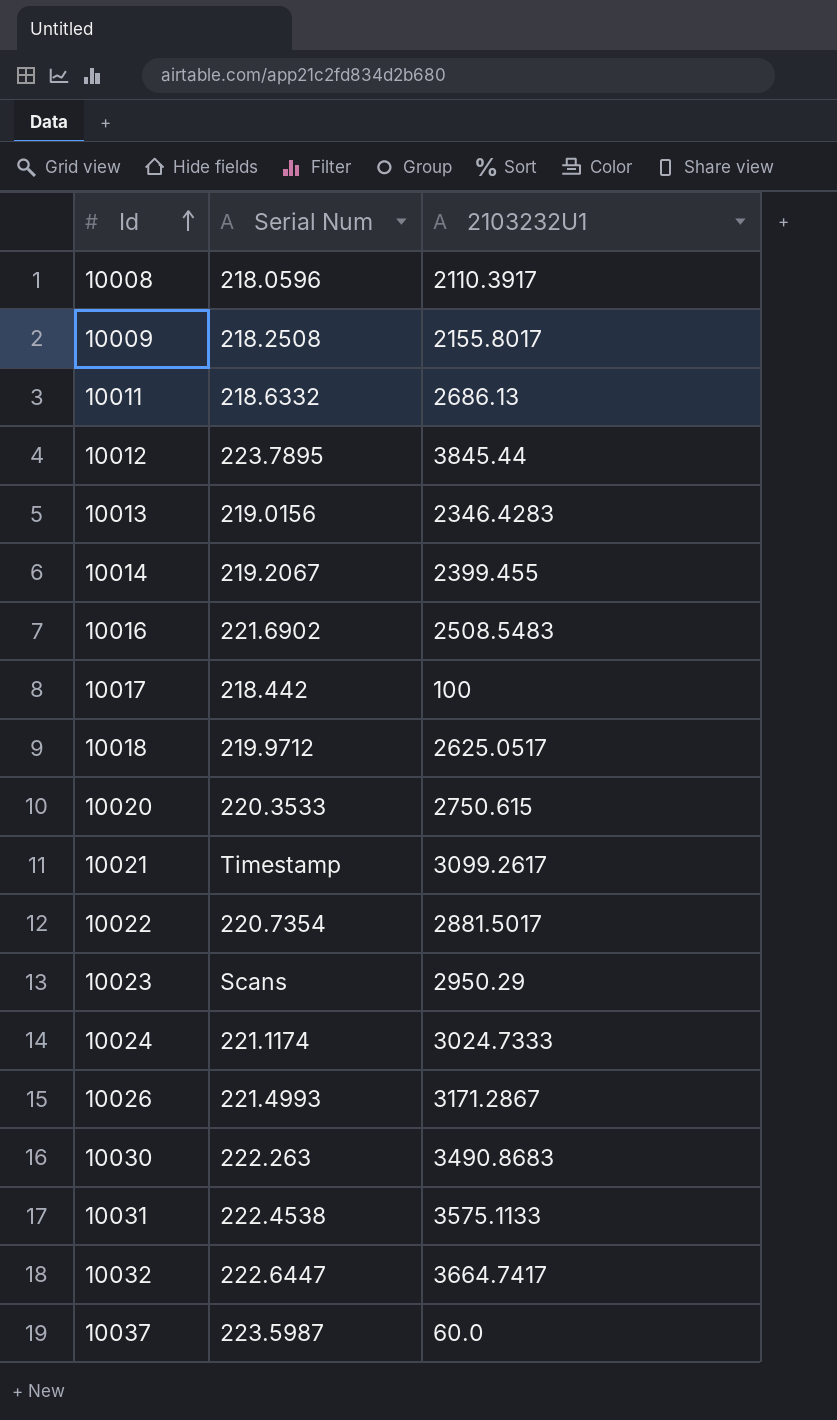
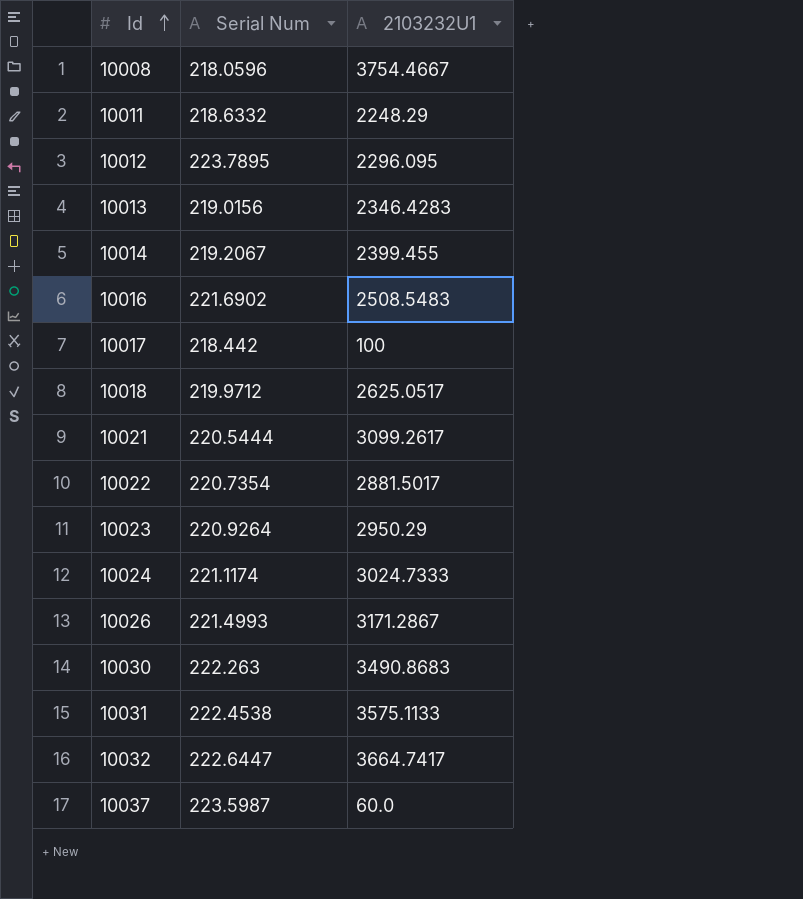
row 10009: 218.2508 | 2155.8017 -> none
row 10020: 220.3533 | 2750.615 -> none
10008 | 2103232U1: 2110.3917 -> 3754.4667
10011 | 2103232U1: 2686.13 -> 2248.29
10012 | 2103232U1: 3845.44 -> 2296.095
10021 | Serial Num: Timestamp -> 220.5444
10023 | Serial Num: Scans -> 220.9264

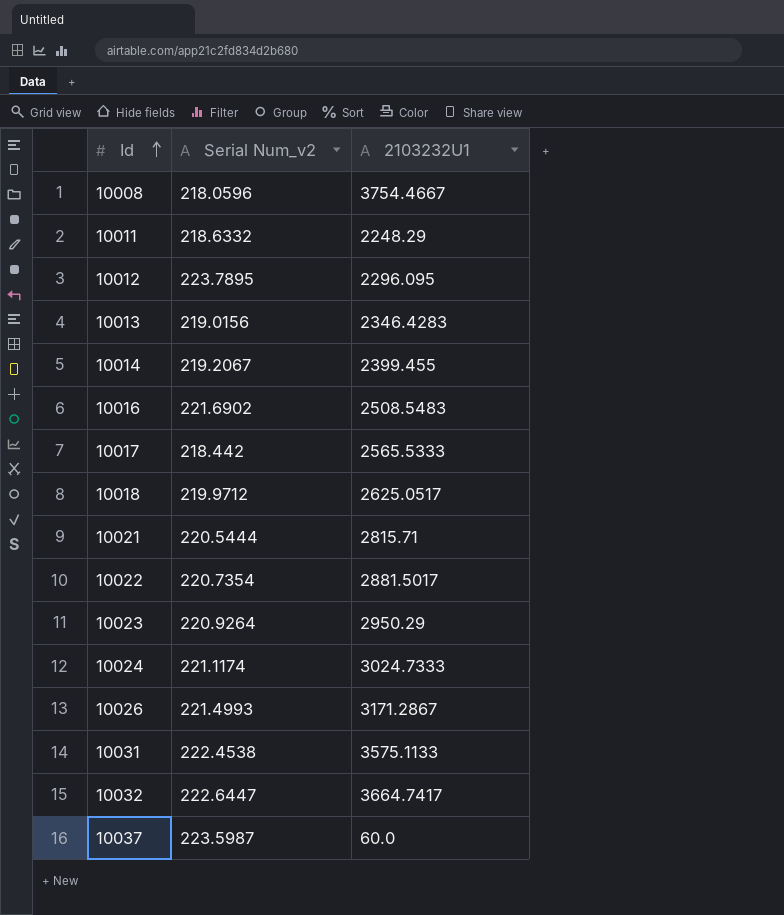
column name: Serial Num -> Serial Num_v2
row 10030: 222.263 | 3490.8683 -> none
10017 | 2103232U1: 100 -> 2565.5333
10021 | 2103232U1: 3099.2617 -> 2815.71

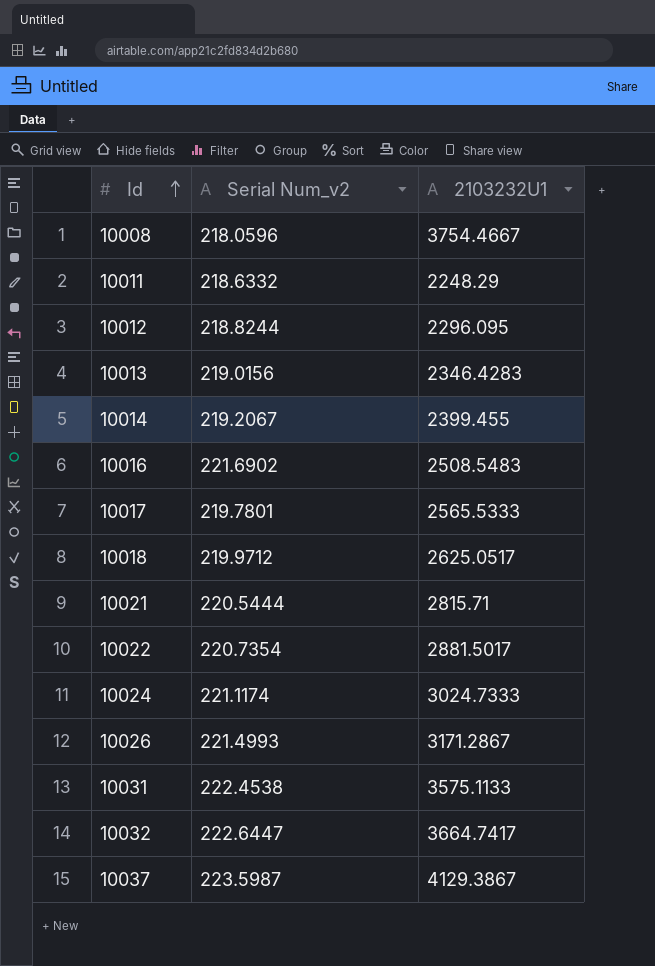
row 10023: 220.9264 | 2950.29 -> none
10012 | Serial Num_v2: 223.7895 -> 218.8244
10017 | Serial Num_v2: 218.442 -> 219.7801
10037 | 2103232U1: 60.0 -> 4129.3867

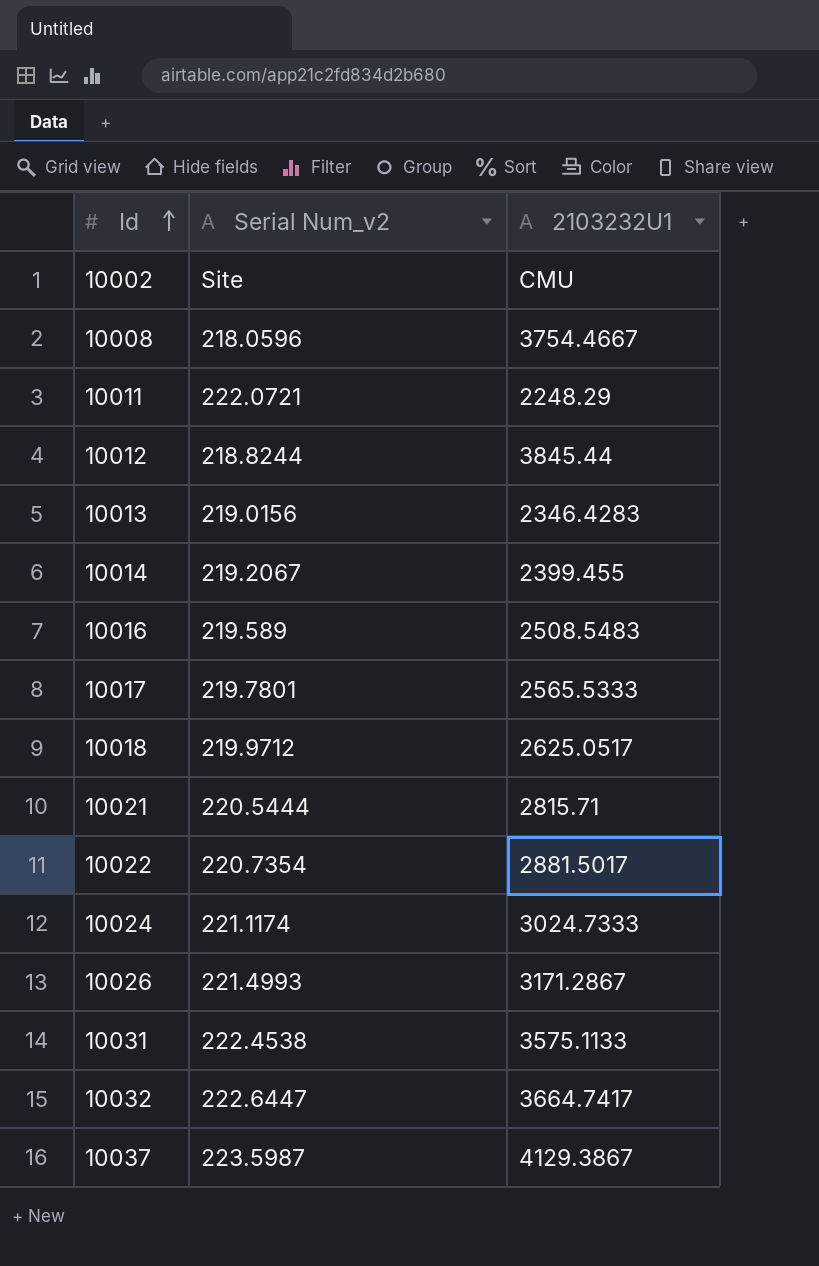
row 10002: none -> Site | CMU
10011 | Serial Num_v2: 218.6332 -> 222.0721
10012 | 2103232U1: 2296.095 -> 3845.44
10016 | Serial Num_v2: 221.6902 -> 219.589

